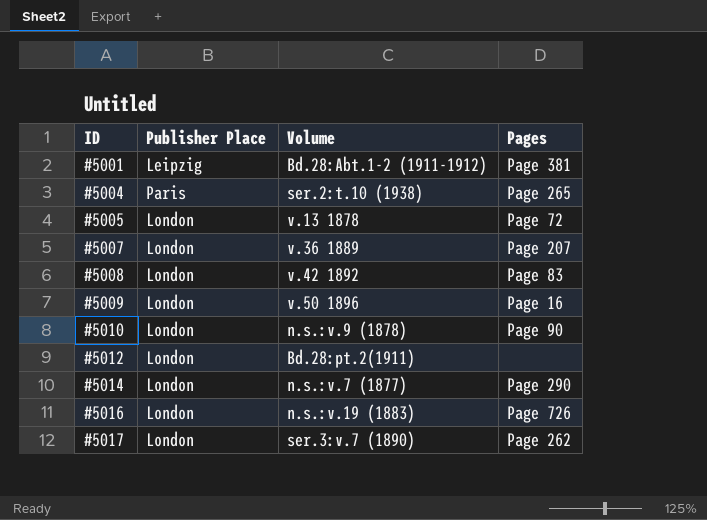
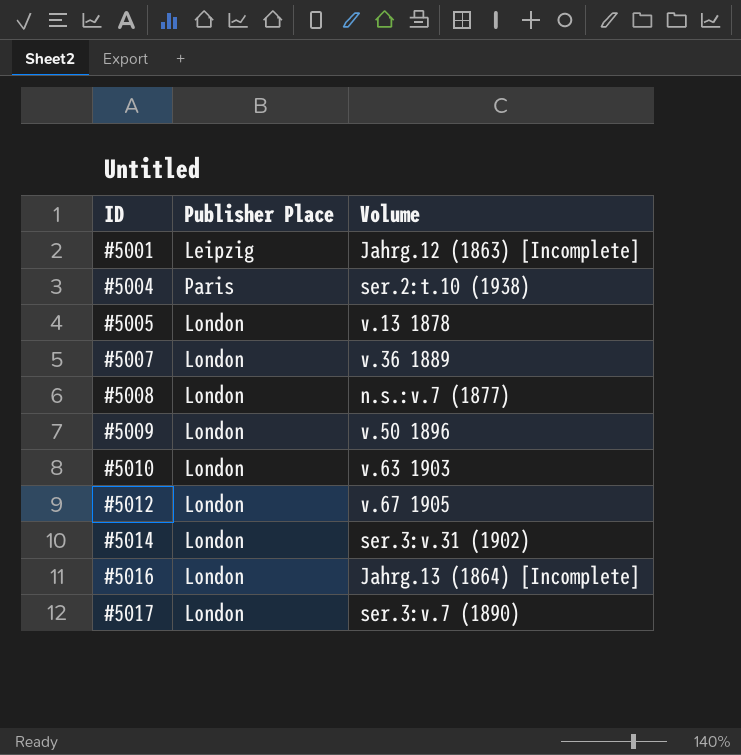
column Pages | position: 4 -> none
#5001 | Volume: Bd.28:Abt.1-2 (1911-1912) -> Jahrg.12 (1863) [Incomplete]
#5008 | Volume: v.42 1892 -> n.s.:v.7 (1877)
#5010 | Volume: n.s.:v.9 (1878) -> v.63 1903
#5012 | Volume: Bd.28:pt.2(1911) -> v.67 1905
#5014 | Volume: n.s.:v.7 (1877) -> ser.3:v.31 (1902)
#5016 | Volume: n.s.:v.19 (1883) -> Jahrg.13 (1864) [Incomplete]

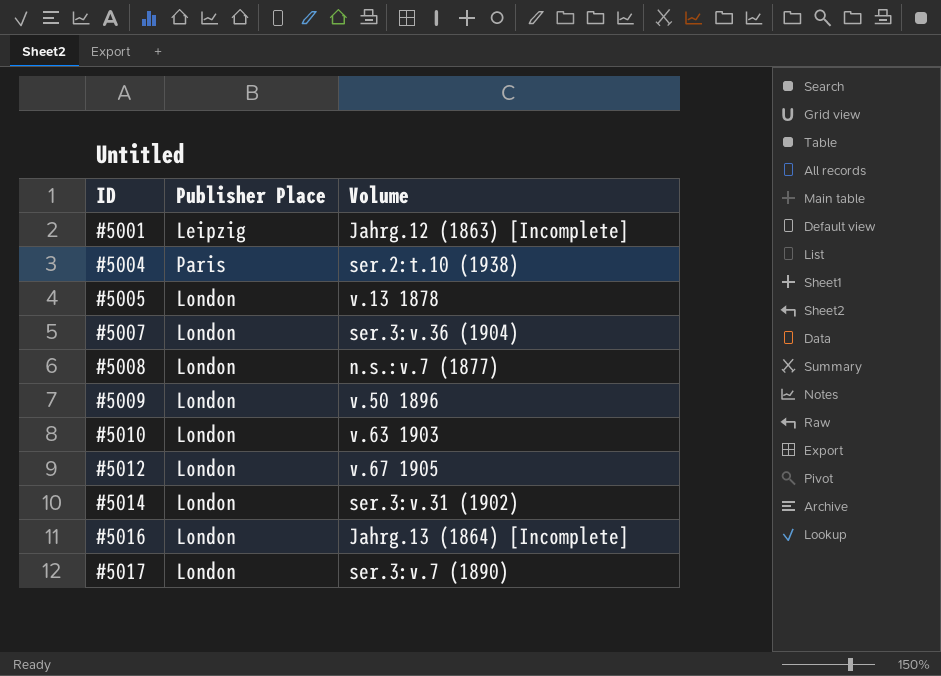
#5007 | Volume: v.36 1889 -> ser.3:v.36 (1904)

